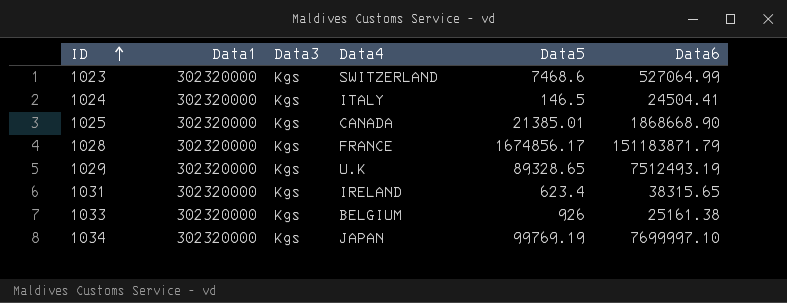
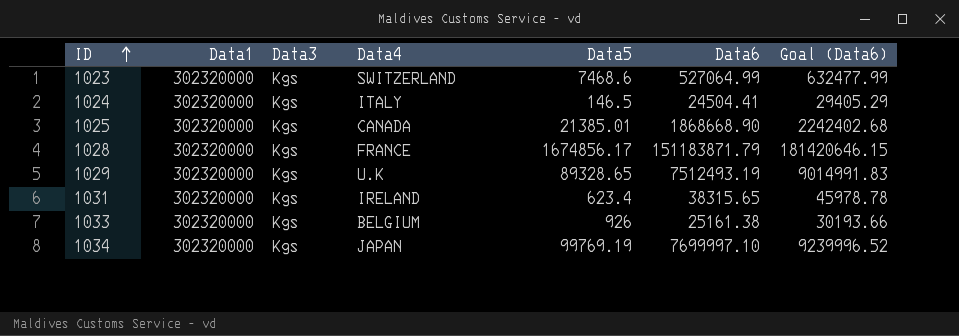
column Goal (Data6) | formula: none -> [Data6] * 1.2

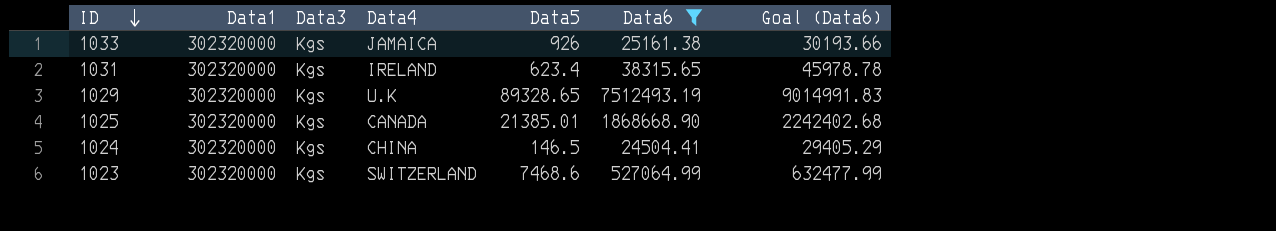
filter: none -> Data6 <= 7512493.19
row order: ID ascending -> ID descending
1033 | Data4: BELGIUM -> JAMAICA
1024 | Data4: ITALY -> CHINA

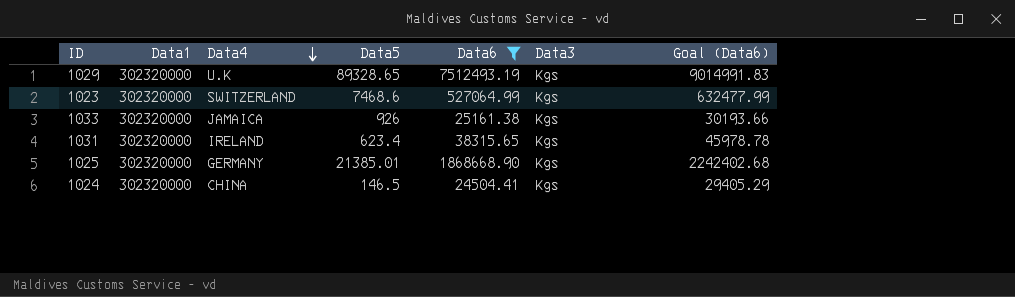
row order: ID descending -> Data4 descending
column Data3 | position: 3 -> 6
1025 | Data4: CANADA -> GERMANY

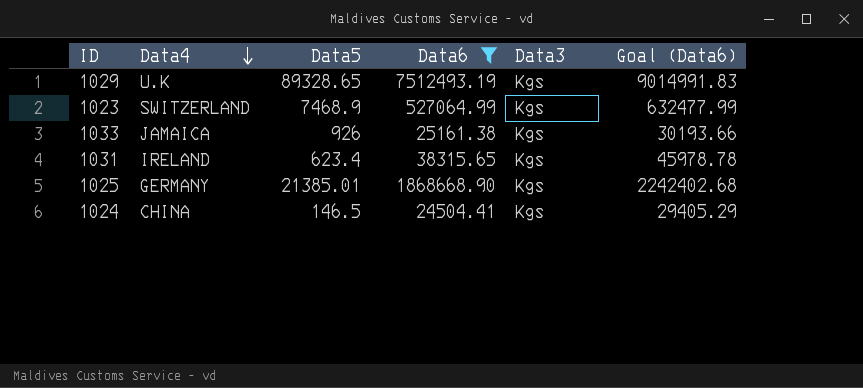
column Data1 | position: 2 -> none
1023 | Data5: 7468.6 -> 7468.9

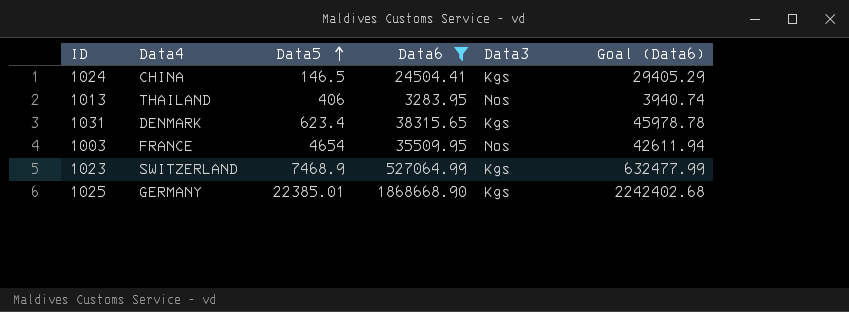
row order: Data4 descending -> Data5 ascending
row 1029: U.K | 89328.65 | 7512493.19 | Kgs | 9014991.83 -> none
row 1033: JAMAICA | 926 | 25161.38 | Kgs | 30193.66 -> none
row 1013: none -> THAILAND | 406 | 3283.95 | Nos | 3940.74
1031 | Data4: IRELAND -> DENMARK
row 1003: none -> FRANCE | 4654 | 35509.95 | Nos | 42611.94
1025 | Data5: 21385.01 -> 22385.01

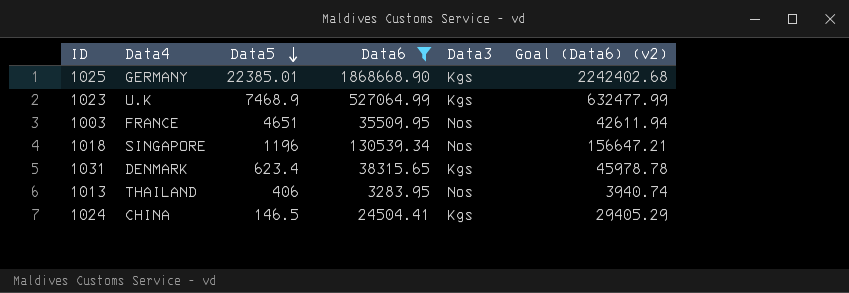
row order: Data5 ascending -> Data5 descending
column name: Goal (Data6) -> Goal (Data6) (v2)
1023 | Data4: SWITZERLAND -> U.K
1003 | Data5: 4654 -> 4651
row 1018: none -> SINGAPORE | 1196 | 130539.34 | Nos | 156647.21

